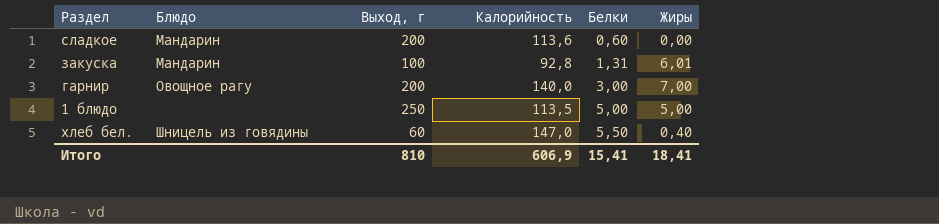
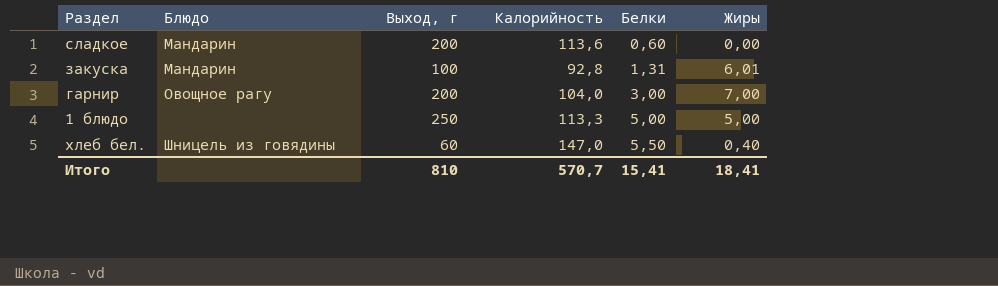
гарнир | Калорийность: 140,0 -> 104,0
1 блюдо | Калорийность: 113,5 -> 113,3
Итого | Калорийность: 606,9 -> 570,7

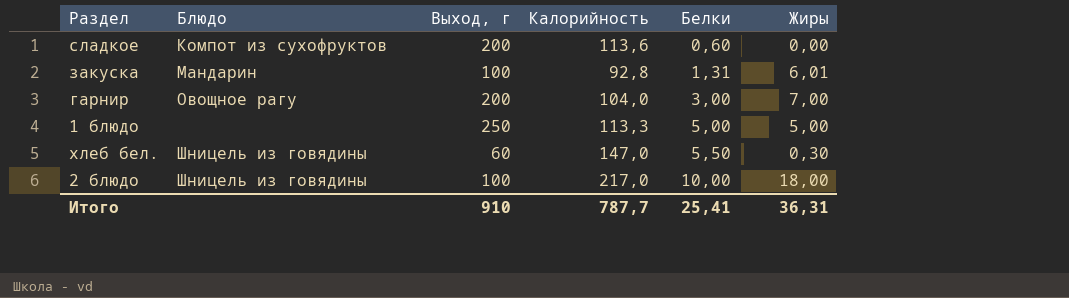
сладкое | Блюдо: Мандарин -> Компот из сухофруктов
хлеб бел. | Жиры: 0,40 -> 0,30
row 2 блюдо: none -> Шницель из говядины | 100 | 217,0 | 10,00 | 18,00
Итого | Выход, г: 810 -> 910
Итого | Калорийность: 570,7 -> 787,7
Итого | Белки: 15,41 -> 25,41
Итого | Жиры: 18,41 -> 36,31

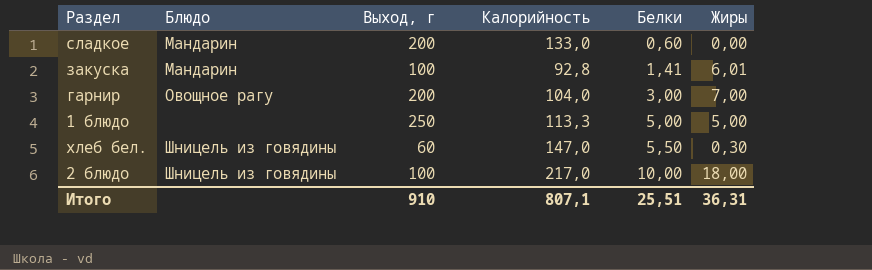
сладкое | Блюдо: Компот из сухофруктов -> Мандарин
сладкое | Калорийность: 113,6 -> 133,0
закуска | Белки: 1,31 -> 1,41
Итого | Калорийность: 787,7 -> 807,1
Итого | Белки: 25,41 -> 25,51

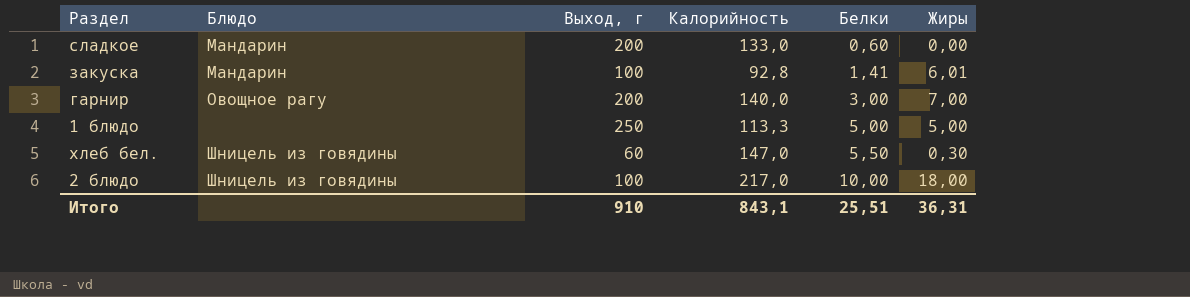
гарнир | Калорийность: 104,0 -> 140,0
Итого | Калорийность: 807,1 -> 843,1

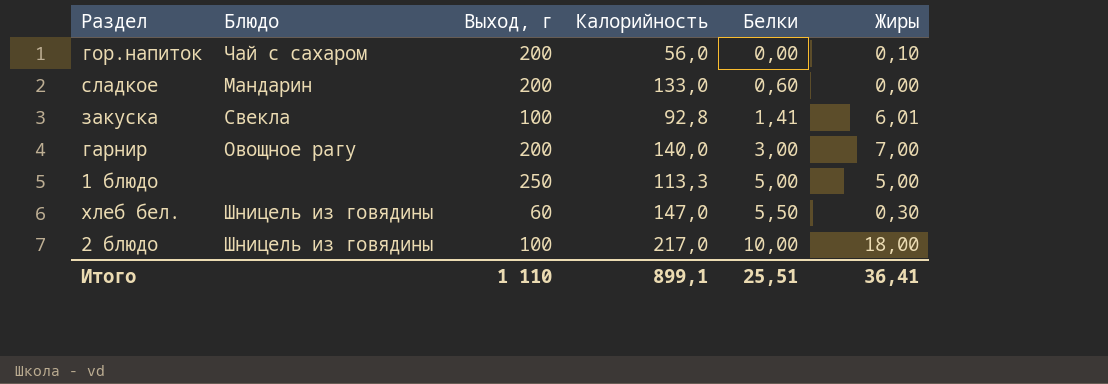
row гор.напиток: none -> Чай с сахаром | 200 | 56,0 | 0,00 | 0,10
закуска | Блюдо: Мандарин -> Свекла
Итого | Выход, г: 910 -> 1 110
Итого | Калорийность: 843,1 -> 899,1
Итого | Жиры: 36,31 -> 36,41

